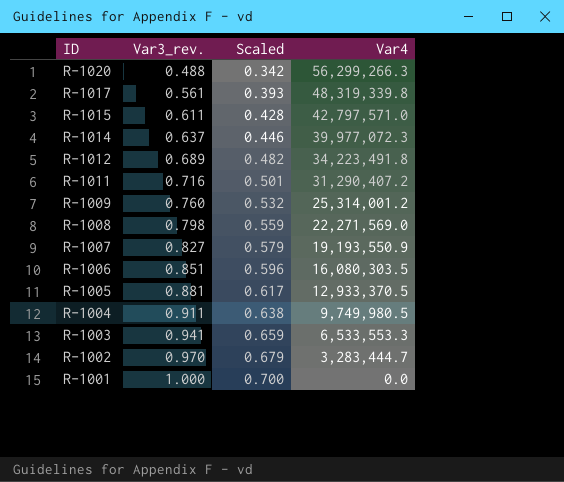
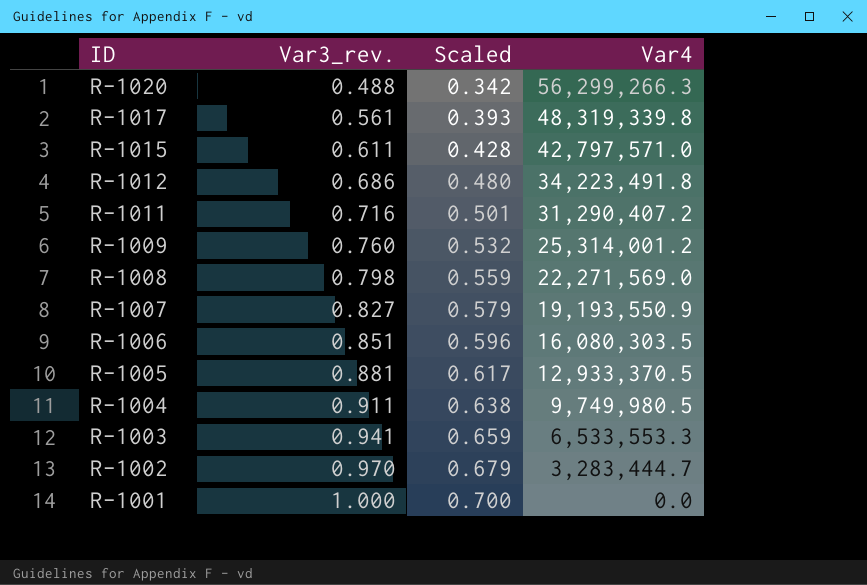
row R-1014: 0.637 | 0.446 | 39,977,072.3 -> none
R-1012 | Var3_rev.: 0.689 -> 0.686
R-1012 | Scaled: 0.482 -> 0.480

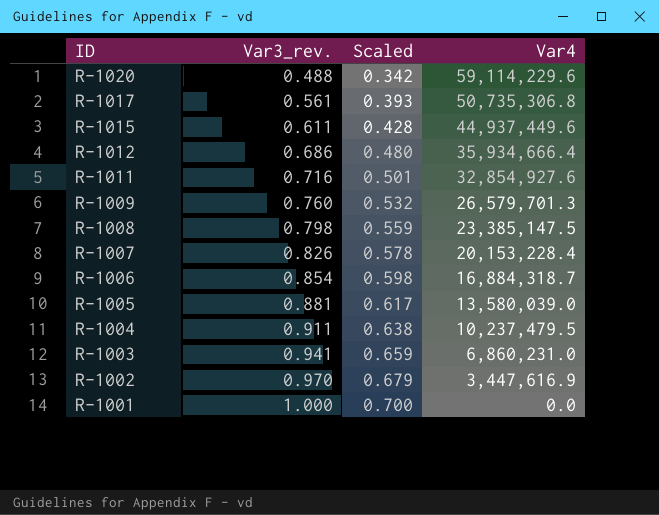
R-1020 | Var4: 56,299,266.3 -> 59,114,229.6
R-1017 | Var4: 48,319,339.8 -> 50,735,306.8
R-1015 | Var4: 42,797,571.0 -> 44,937,449.6
R-1012 | Var4: 34,223,491.8 -> 35,934,666.4
R-1011 | Var4: 31,290,407.2 -> 32,854,927.6
R-1009 | Var4: 25,314,001.2 -> 26,579,701.3
R-1008 | Var4: 22,271,569.0 -> 23,385,147.5
R-1007 | Var3_rev.: 0.827 -> 0.826
R-1007 | Scaled: 0.579 -> 0.578
R-1007 | Var4: 19,193,550.9 -> 20,153,228.4
R-1006 | Var3_rev.: 0.851 -> 0.854
R-1006 | Scaled: 0.596 -> 0.598
R-1006 | Var4: 16,080,303.5 -> 16,884,318.7
R-1005 | Var4: 12,933,370.5 -> 13,580,039.0
R-1004 | Var4: 9,749,980.5 -> 10,237,479.5
R-1003 | Var4: 6,533,553.3 -> 6,860,231.0
R-1002 | Var4: 3,283,444.7 -> 3,447,616.9

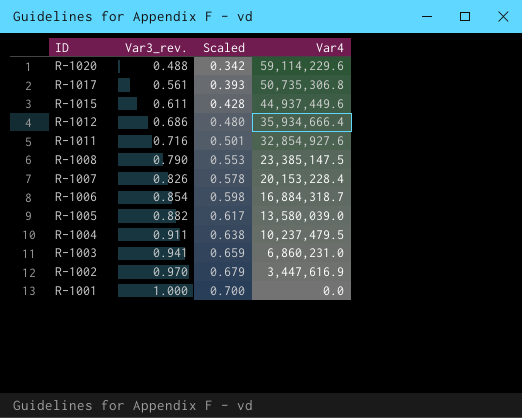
row R-1009: 0.760 | 0.532 | 26,579,701.3 -> none
R-1008 | Var3_rev.: 0.798 -> 0.790
R-1008 | Scaled: 0.559 -> 0.553
R-1005 | Var3_rev.: 0.881 -> 0.882

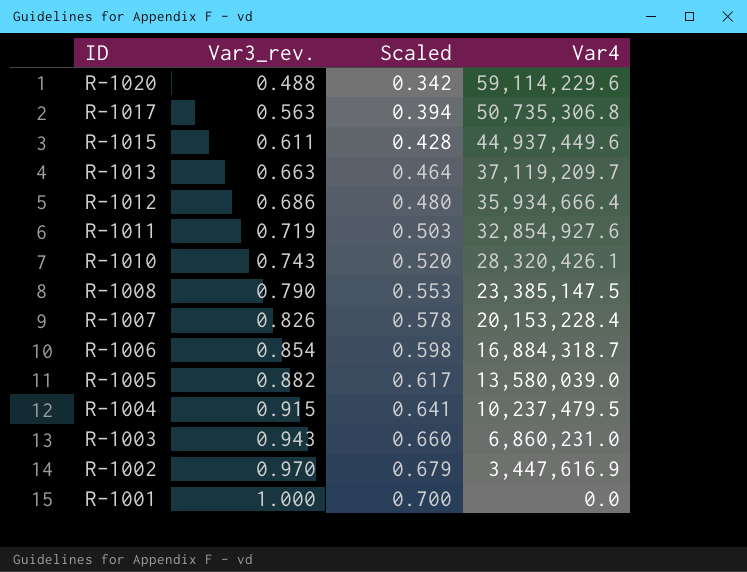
R-1017 | Var3_rev.: 0.561 -> 0.563
R-1017 | Scaled: 0.393 -> 0.394
row R-1013: none -> 0.663 | 0.464 | 37,119,209.7
R-1011 | Var3_rev.: 0.716 -> 0.719
R-1011 | Scaled: 0.501 -> 0.503
row R-1010: none -> 0.743 | 0.520 | 28,320,426.1
R-1004 | Var3_rev.: 0.911 -> 0.915
R-1004 | Scaled: 0.638 -> 0.641
R-1003 | Var3_rev.: 0.941 -> 0.943
R-1003 | Scaled: 0.659 -> 0.660

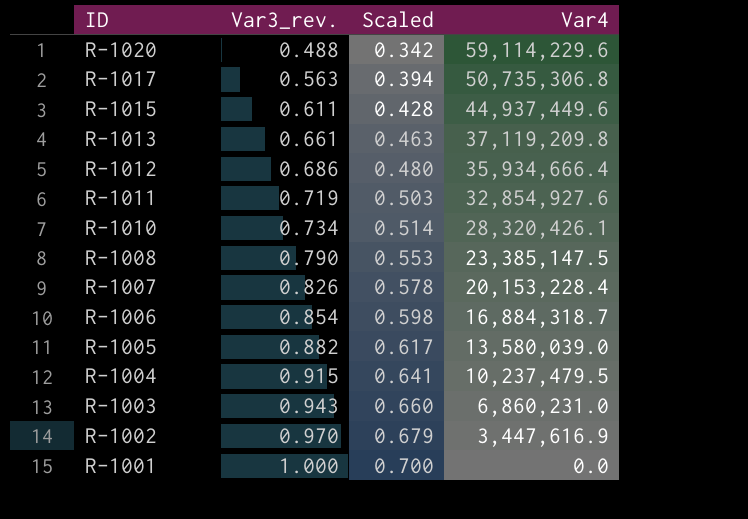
R-1013 | Var3_rev.: 0.663 -> 0.661
R-1013 | Scaled: 0.464 -> 0.463
R-1013 | Var4: 37,119,209.7 -> 37,119,209.8
R-1010 | Var3_rev.: 0.743 -> 0.734
R-1010 | Scaled: 0.520 -> 0.514

